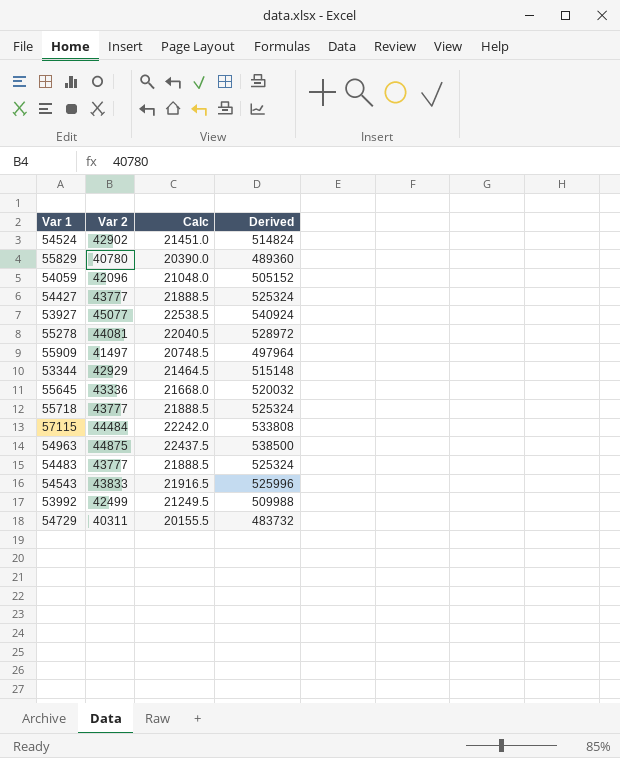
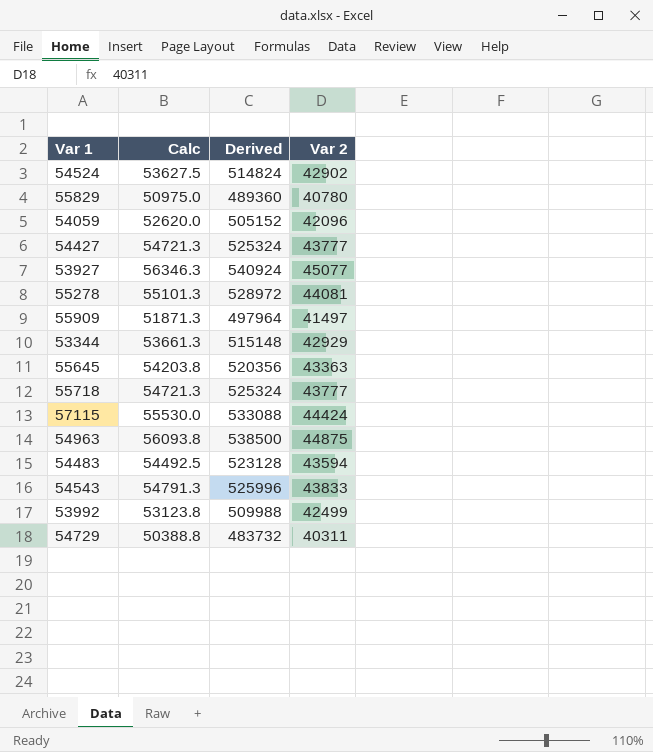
column Calc | formula: [Var 2] * 0.5 -> [Var 2] * 1.25
column Var 2 | position: 2 -> 4
55645 | Derived: 520032 -> 520356
55645 | Var 2: 43336 -> 43363
57115 | Derived: 533808 -> 533088
57115 | Var 2: 44484 -> 44424
54483 | Derived: 525324 -> 523128
54483 | Var 2: 43777 -> 43594

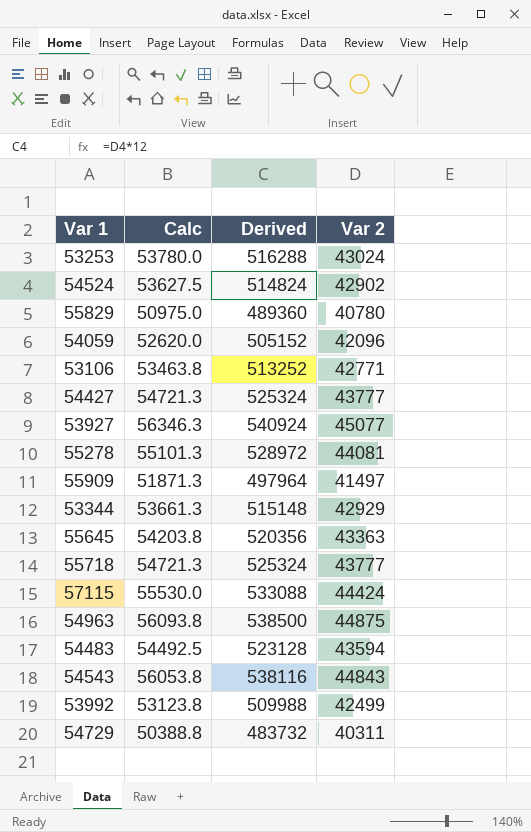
row 53253: none -> 53780.0 | 516288 | 43024
row 53106: none -> 53463.8 | 513252 | 42771
54543 | Calc: 54791.3 -> 56053.8
54543 | Derived: 525996 -> 538116
54543 | Var 2: 43833 -> 44843

